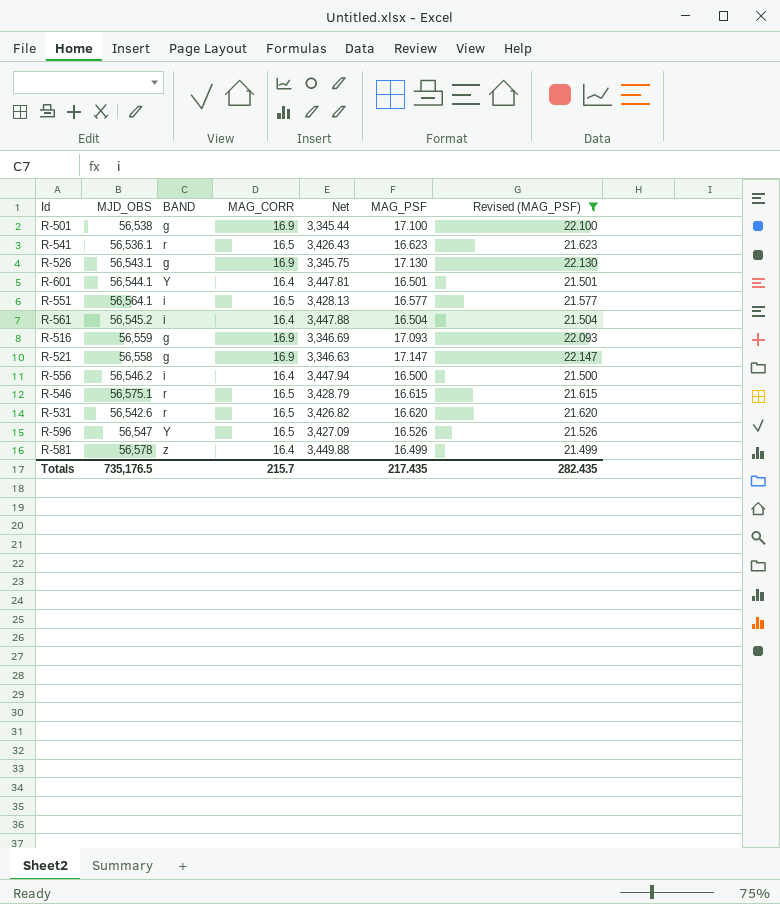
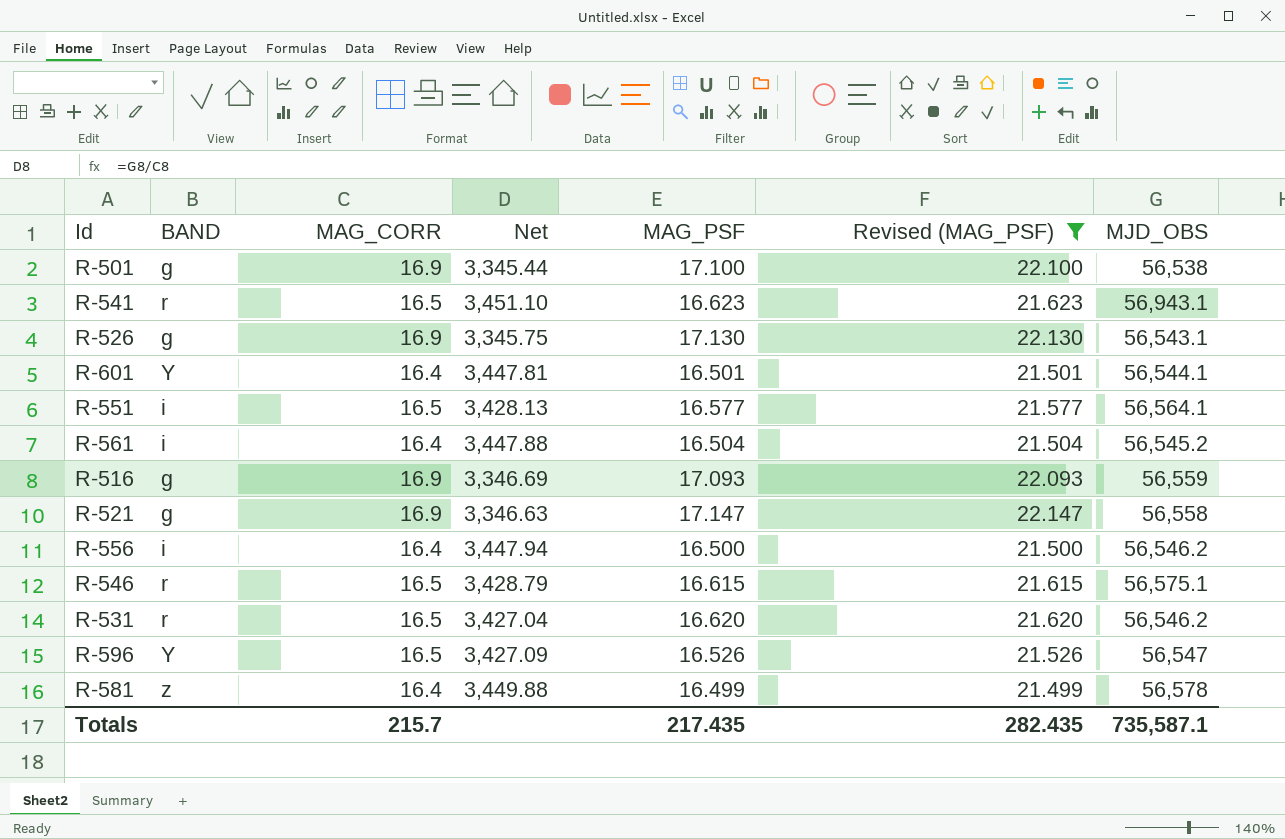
column MJD_OBS | position: 2 -> 7
R-541 | Net: 3,426.43 -> 3,451.10
R-541 | MJD_OBS: 56,536.1 -> 56,943.1
R-531 | Net: 3,426.82 -> 3,427.04
R-531 | MJD_OBS: 56,542.6 -> 56,546.2
Totals | MJD_OBS: 735,176.5 -> 735,587.1

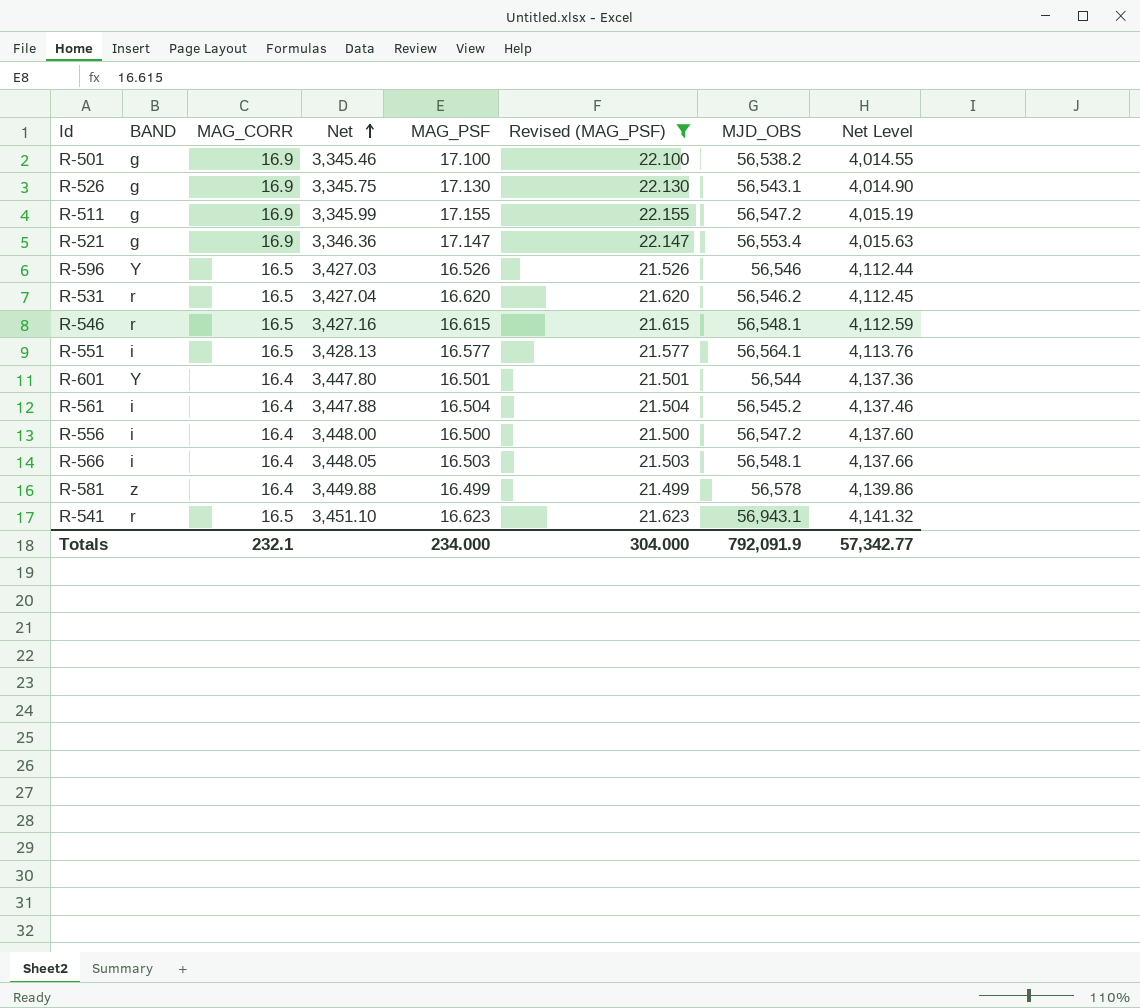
row order: none -> Net ascending
column Net Level | formula: none -> [Net] * 1.2
row R-516: g | 16.9 | 3,346.69 | 17.093 | 22.093 | 56,559 -> none
R-501 | Net: 3,345.44 -> 3,345.46
R-501 | MJD_OBS: 56,538 -> 56,538.2
row R-511: none -> g | 16.9 | 3,345.99 | 17.155 | 22.155 | 56,547.2 | 4,015.19
R-521 | Net: 3,346.63 -> 3,346.36
R-521 | MJD_OBS: 56,558 -> 56,553.4
R-596 | Net: 3,427.09 -> 3,427.03
R-596 | MJD_OBS: 56,547 -> 56,546
R-546 | Net: 3,428.79 -> 3,427.16
R-546 | MJD_OBS: 56,575.1 -> 56,548.1
R-601 | Net: 3,447.81 -> 3,447.80
R-601 | MJD_OBS: 56,544.1 -> 56,544
R-556 | Net: 3,447.94 -> 3,448.00
R-556 | MJD_OBS: 56,546.2 -> 56,547.2
row R-566: none -> i | 16.4 | 3,448.05 | 16.503 | 21.503 | 56,548.1 | 4,137.66
Totals | MAG_CORR: 215.7 -> 232.1
Totals | MAG_PSF: 217.435 -> 234.000
Totals | Revised (MAG_PSF): 282.435 -> 304.000
Totals | MJD_OBS: 735,587.1 -> 792,091.9

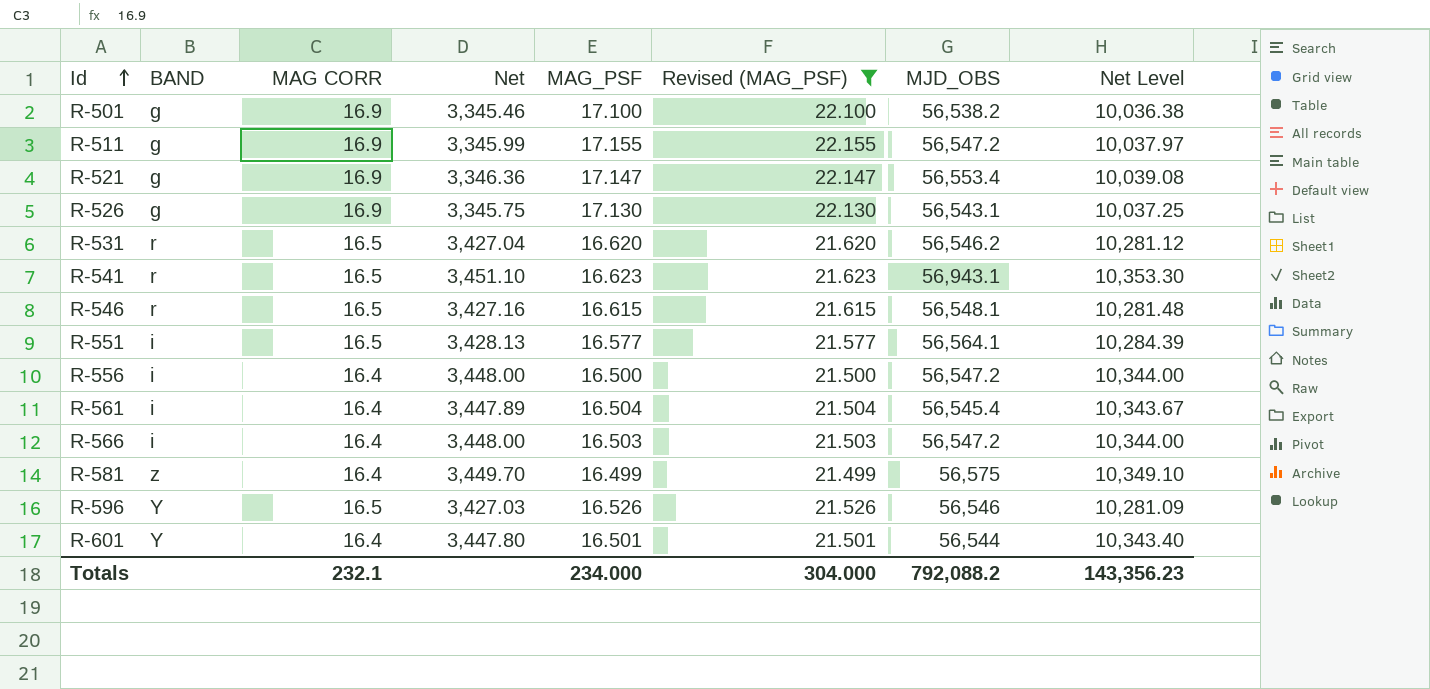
row order: Net ascending -> Id ascending
column name: MAG_CORR -> MAG CORR
column Net Level | formula: [Net] * 1.2 -> [Net] * 3
R-561 | Net: 3,447.88 -> 3,447.89
R-561 | MJD_OBS: 56,545.2 -> 56,545.4
R-566 | Net: 3,448.05 -> 3,448.00
R-566 | MJD_OBS: 56,548.1 -> 56,547.2
R-581 | Net: 3,449.88 -> 3,449.70
R-581 | MJD_OBS: 56,578 -> 56,575
Totals | MJD_OBS: 792,091.9 -> 792,088.2
Totals | Net Level: 57,342.77 -> 143,356.23

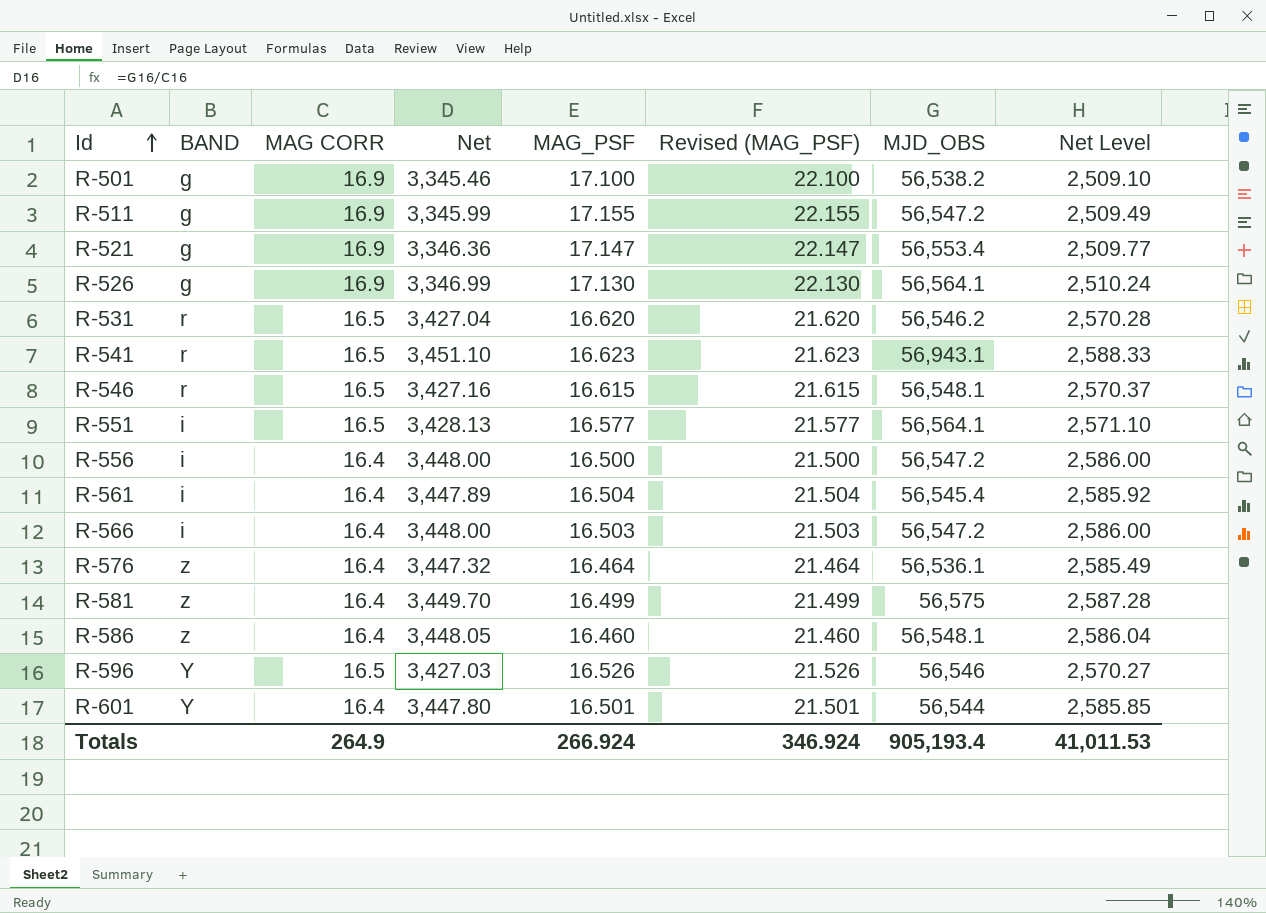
filter: Revised (MAG_PSF) >= 21.499 -> none
column Net Level | formula: [Net] * 3 -> [Net] * 0.75
R-526 | Net: 3,345.75 -> 3,346.99
R-526 | MJD_OBS: 56,543.1 -> 56,564.1
Totals | MAG CORR: 232.1 -> 264.9
Totals | MAG_PSF: 234.000 -> 266.924
Totals | Revised (MAG_PSF): 304.000 -> 346.924
Totals | MJD_OBS: 792,088.2 -> 905,193.4
Totals | Net Level: 143,356.23 -> 41,011.53

